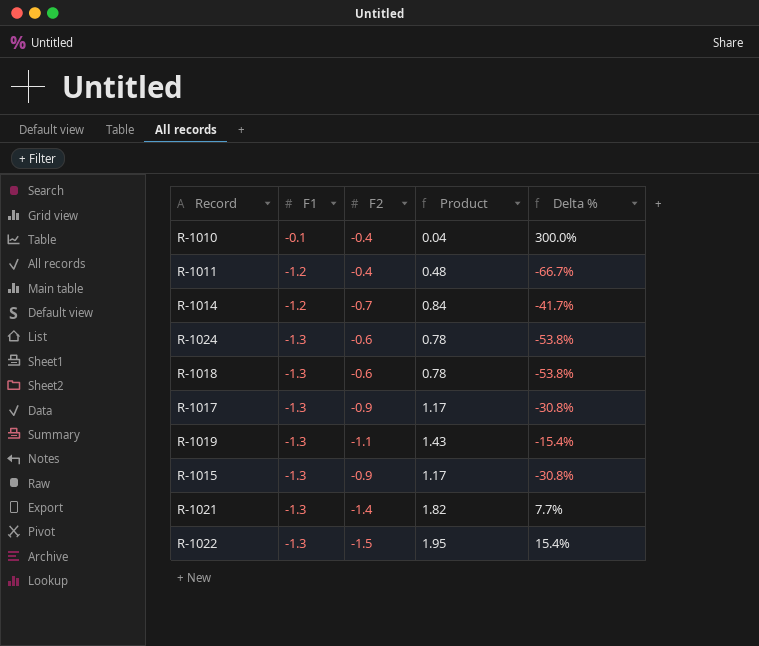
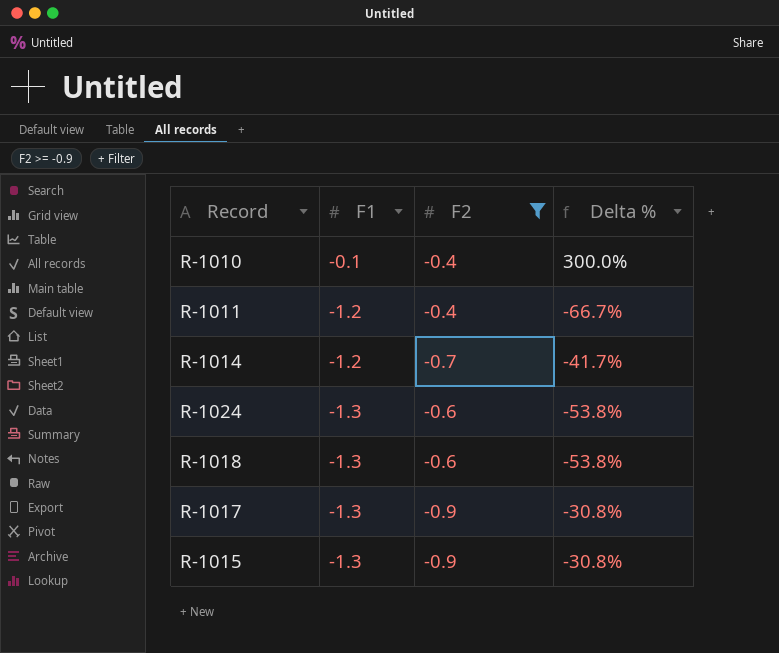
filter: none -> F2 >= -0.9
column Product | formula: [F1] * [F2] -> none

